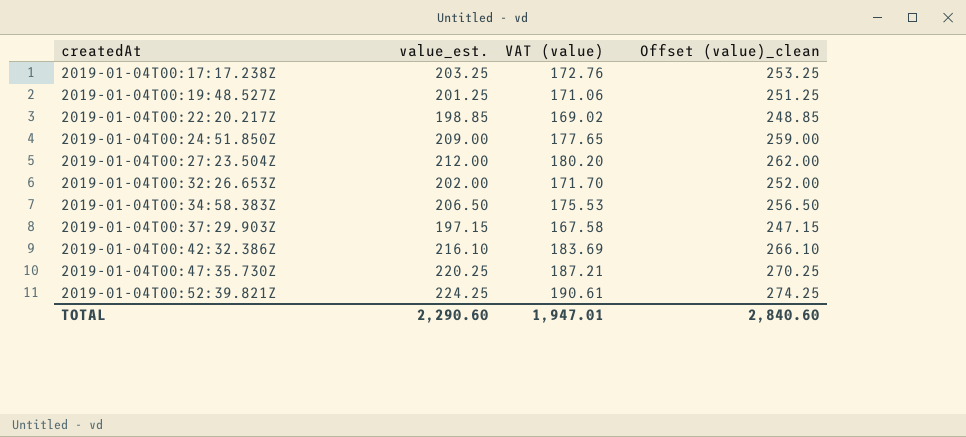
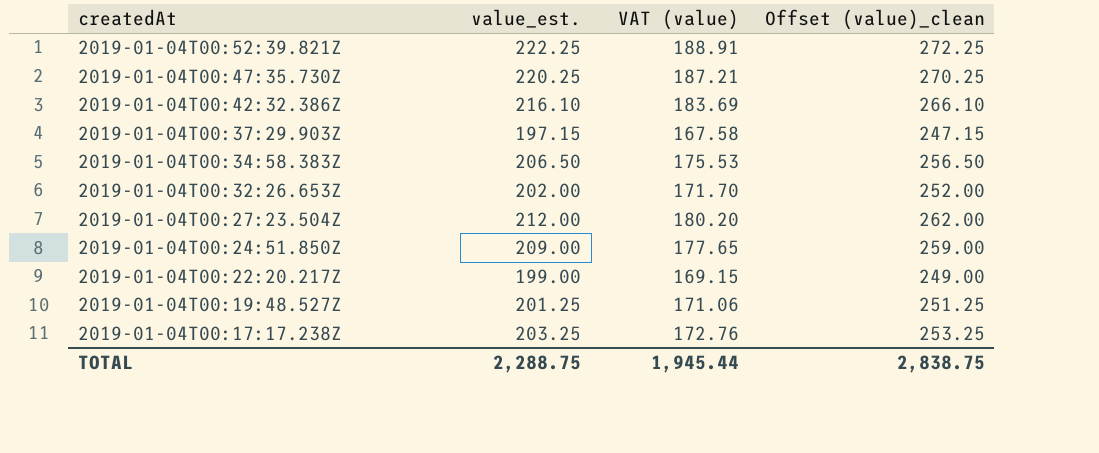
row order: createdAt ascending -> createdAt descending
2019-01-04T00:52:39.821Z | value_est.: 224.25 -> 222.25
2019-01-04T00:52:39.821Z | VAT (value): 190.61 -> 188.91
2019-01-04T00:52:39.821Z | Offset (value)_clean: 274.25 -> 272.25
2019-01-04T00:22:20.217Z | value_est.: 198.85 -> 199.00
2019-01-04T00:22:20.217Z | VAT (value): 169.02 -> 169.15
2019-01-04T00:22:20.217Z | Offset (value)_clean: 248.85 -> 249.00
TOTAL | value_est.: 2,290.60 -> 2,288.75
TOTAL | VAT (value): 1,947.01 -> 1,945.44
TOTAL | Offset (value)_clean: 2,840.60 -> 2,838.75

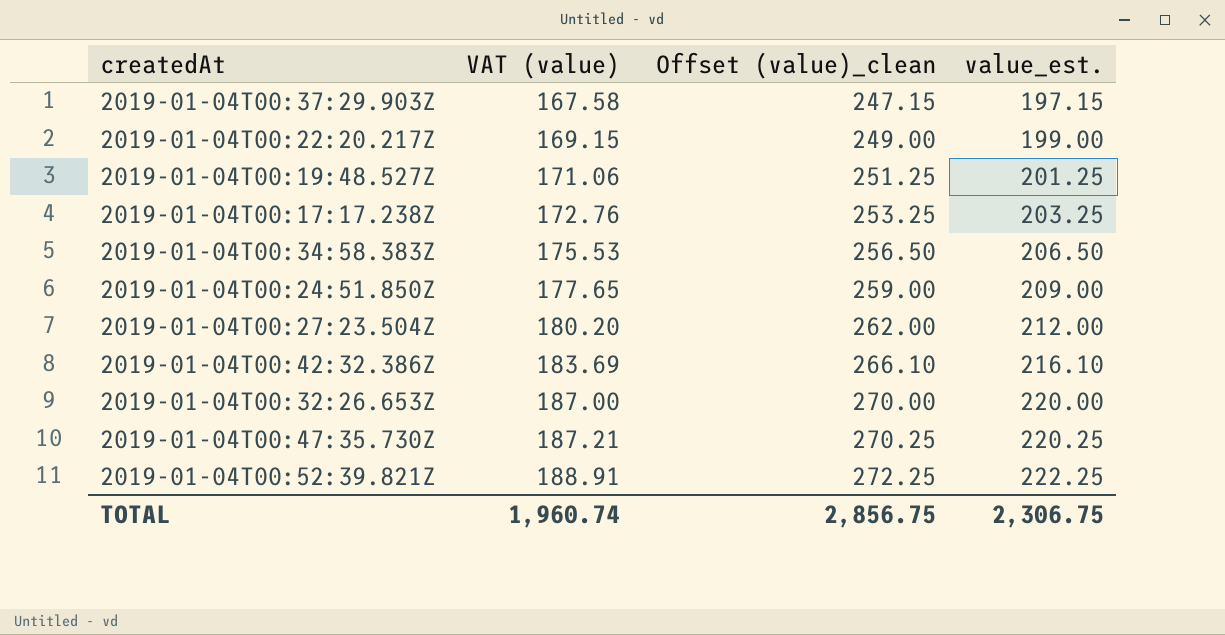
row order: createdAt descending -> VAT (value) ascending
column value_est. | position: 2 -> 4
2019-01-04T00:32:26.653Z | VAT (value): 171.70 -> 187.00
2019-01-04T00:32:26.653Z | Offset (value)_clean: 252.00 -> 270.00
2019-01-04T00:32:26.653Z | value_est.: 202.00 -> 220.00
TOTAL | VAT (value): 1,945.44 -> 1,960.74
TOTAL | Offset (value)_clean: 2,838.75 -> 2,856.75
TOTAL | value_est.: 2,288.75 -> 2,306.75

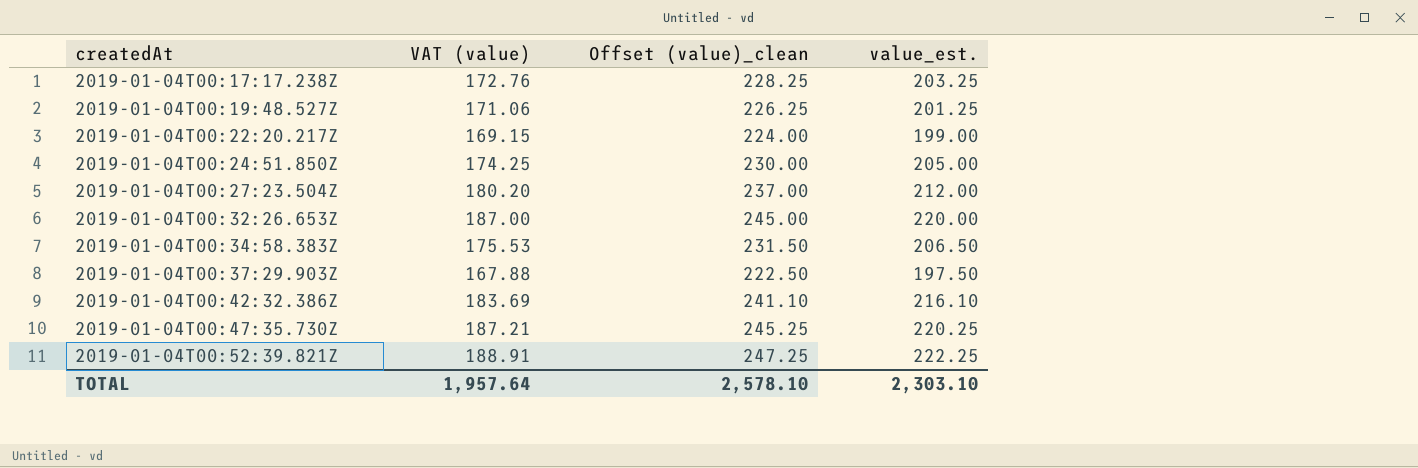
row order: VAT (value) ascending -> createdAt ascending
column Offset (value)_clean | formula: [value_est.] + 50 -> [value_est.] + 25
2019-01-04T00:24:51.850Z | VAT (value): 177.65 -> 174.25
2019-01-04T00:24:51.850Z | value_est.: 209.00 -> 205.00
2019-01-04T00:37:29.903Z | VAT (value): 167.58 -> 167.88
2019-01-04T00:37:29.903Z | value_est.: 197.15 -> 197.50
TOTAL | VAT (value): 1,960.74 -> 1,957.64
TOTAL | Offset (value)_clean: 2,856.75 -> 2,578.10
TOTAL | value_est.: 2,306.75 -> 2,303.10

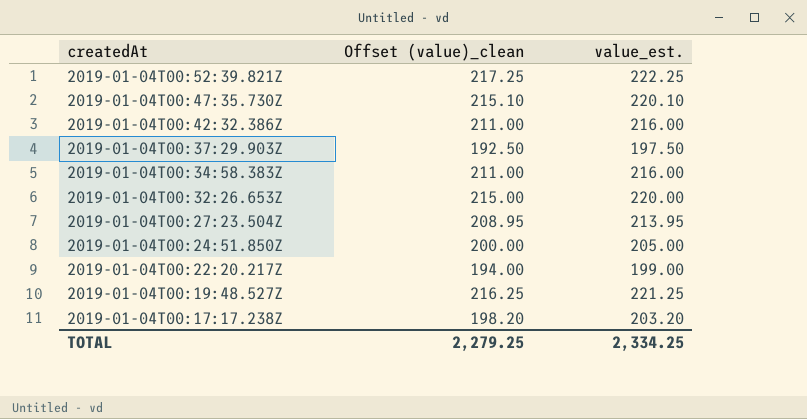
row order: createdAt ascending -> createdAt descending
column VAT (value) | formula: [value_est.] * 0.85 -> none
column Offset (value)_clean | formula: [value_est.] + 25 -> [value_est.] - 5
2019-01-04T00:47:35.730Z | value_est.: 220.25 -> 220.10
2019-01-04T00:42:32.386Z | value_est.: 216.10 -> 216.00
2019-01-04T00:34:58.383Z | value_est.: 206.50 -> 216.00
2019-01-04T00:27:23.504Z | value_est.: 212.00 -> 213.95
2019-01-04T00:19:48.527Z | value_est.: 201.25 -> 221.25
2019-01-04T00:17:17.238Z | value_est.: 203.25 -> 203.20
TOTAL | Offset (value)_clean: 2,578.10 -> 2,279.25
TOTAL | value_est.: 2,303.10 -> 2,334.25

